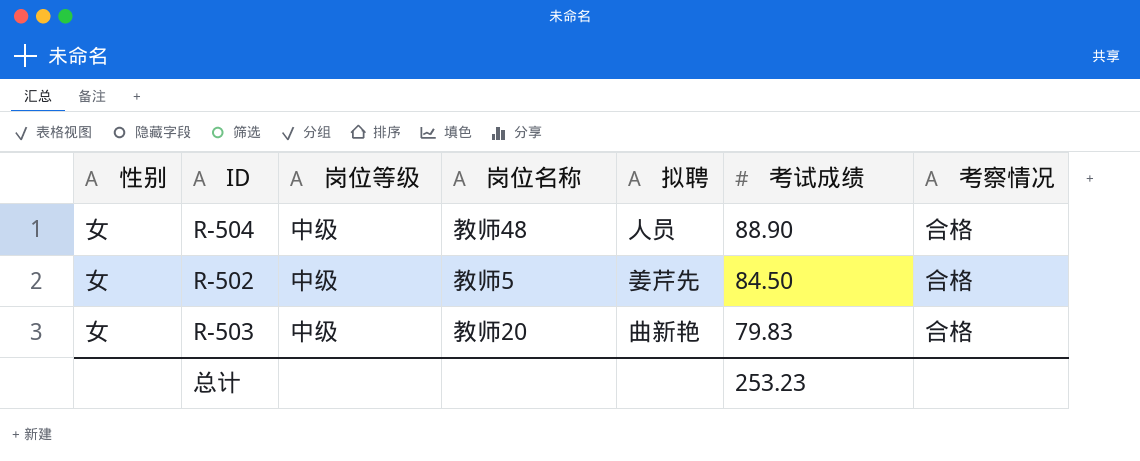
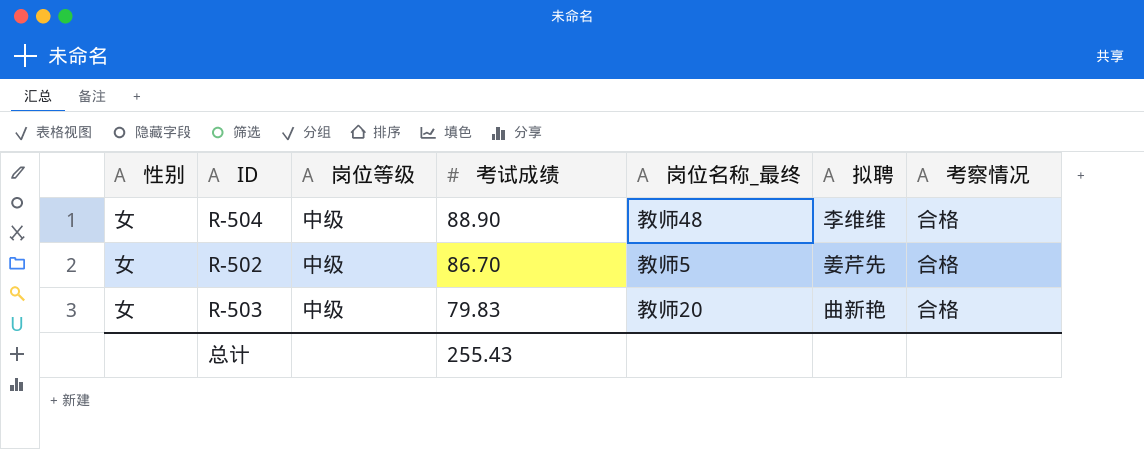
column 考试成绩 | position: 6 -> 4
column name: 岗位名称 -> 岗位名称_最终
R-504 | 拟聘: 人员 -> 李维维
R-502 | 考试成绩: 84.50 -> 86.70
总计 | 考试成绩: 253.23 -> 255.43

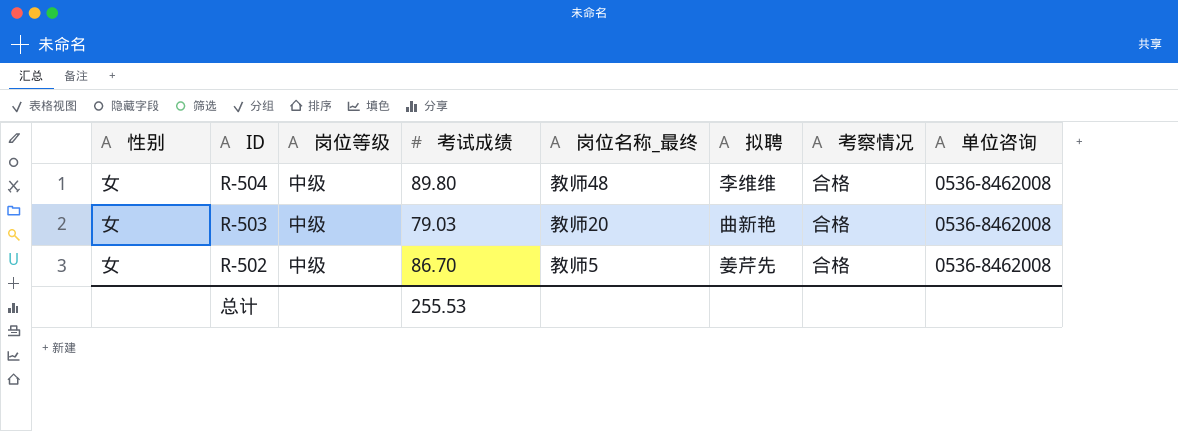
row order: 考试成绩 descending -> ID descending
column 单位咨询 | position: none -> 8
R-504 | 考试成绩: 88.90 -> 89.80
R-503 | 考试成绩: 79.83 -> 79.03
总计 | 考试成绩: 255.43 -> 255.53

